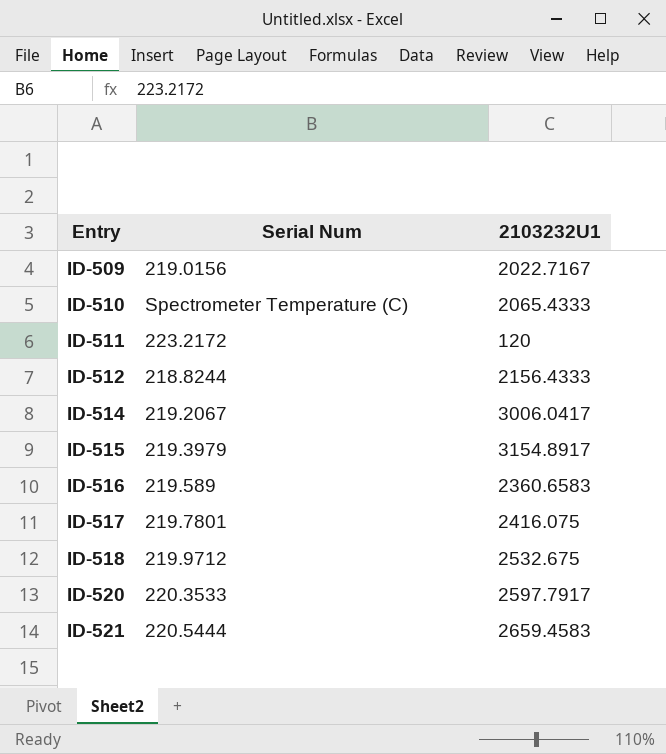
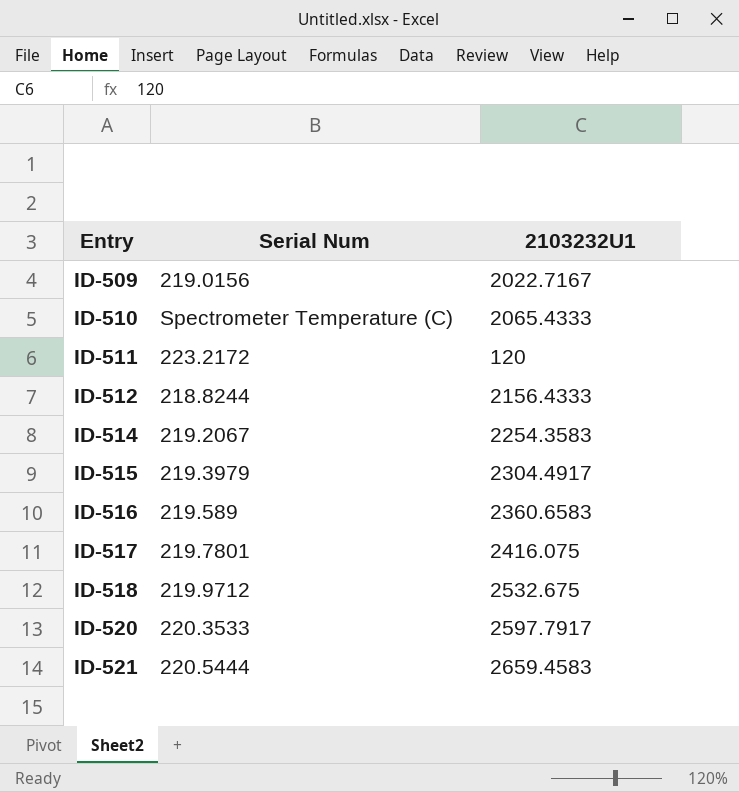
ID-514 | 2103232U1: 3006.0417 -> 2254.3583
ID-515 | 2103232U1: 3154.8917 -> 2304.4917

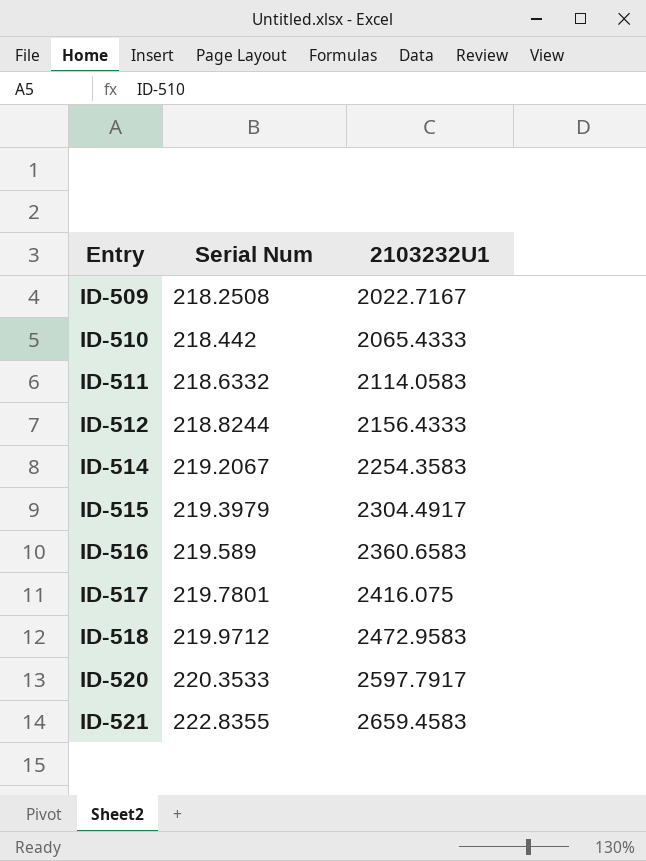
ID-509 | Serial Num: 219.0156 -> 218.2508
ID-510 | Serial Num: Spectrometer Temperature (C) -> 218.442
ID-511 | Serial Num: 223.2172 -> 218.6332
ID-511 | 2103232U1: 120 -> 2114.0583
ID-518 | 2103232U1: 2532.675 -> 2472.9583
ID-521 | Serial Num: 220.5444 -> 222.8355

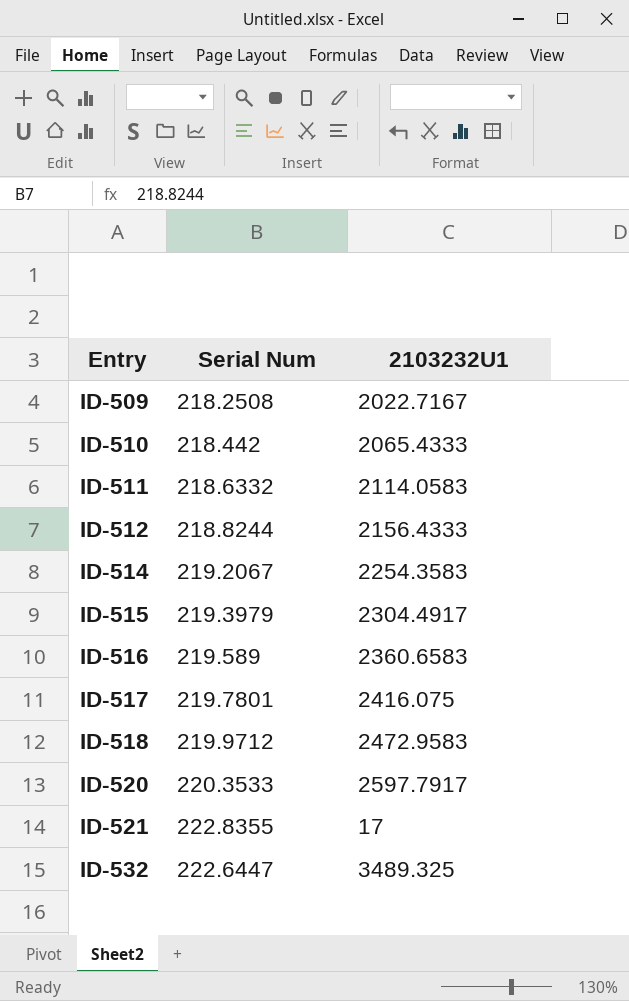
ID-521 | 2103232U1: 2659.4583 -> 17
row ID-532: none -> 222.6447 | 3489.325

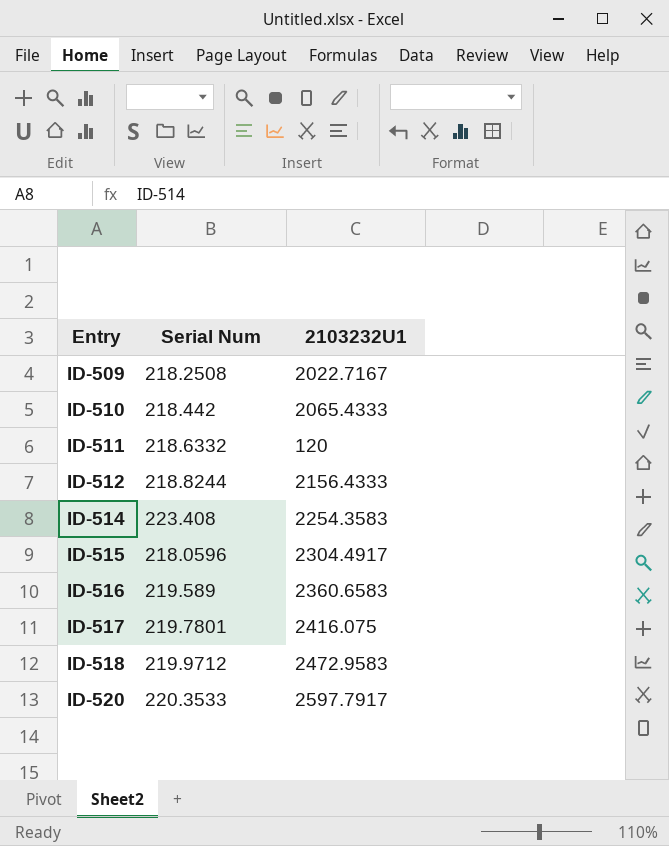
row ID-521: 222.8355 | 17 -> none
row ID-532: 222.6447 | 3489.325 -> none
ID-511 | 2103232U1: 2114.0583 -> 120
ID-514 | Serial Num: 219.2067 -> 223.408
ID-515 | Serial Num: 219.3979 -> 218.0596

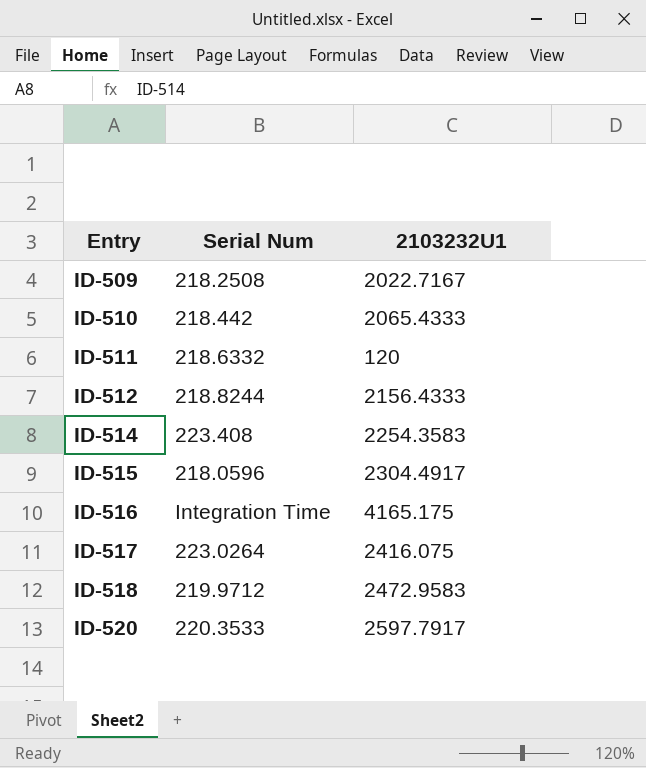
ID-516 | Serial Num: 219.589 -> Integration Time
ID-516 | 2103232U1: 2360.6583 -> 4165.175
ID-517 | Serial Num: 219.7801 -> 223.0264

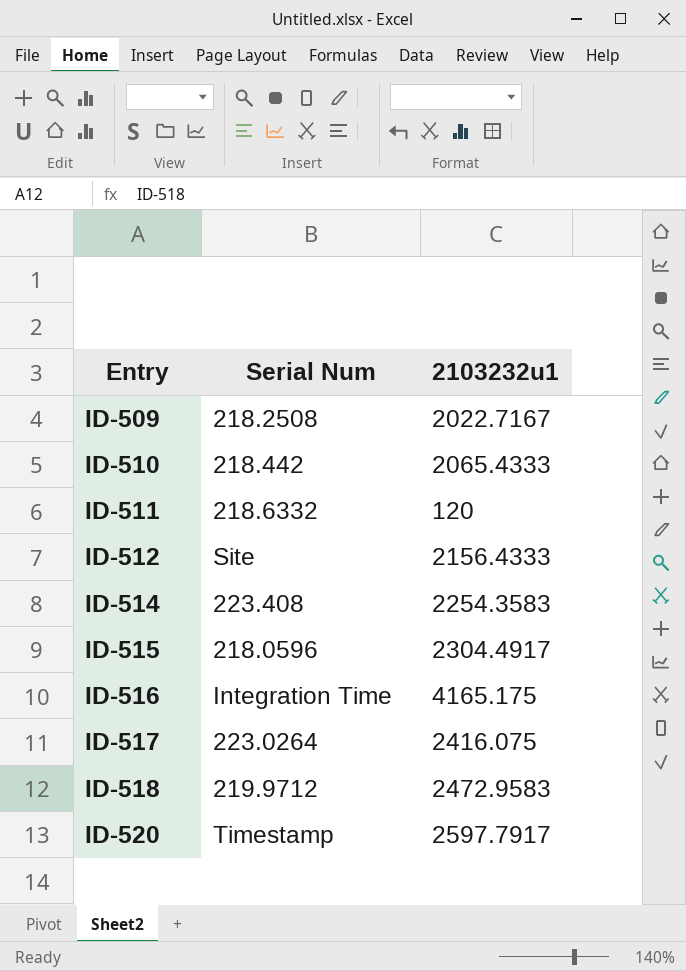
column name: 2103232U1 -> 2103232u1
ID-512 | Serial Num: 218.8244 -> Site
ID-520 | Serial Num: 220.3533 -> Timestamp

